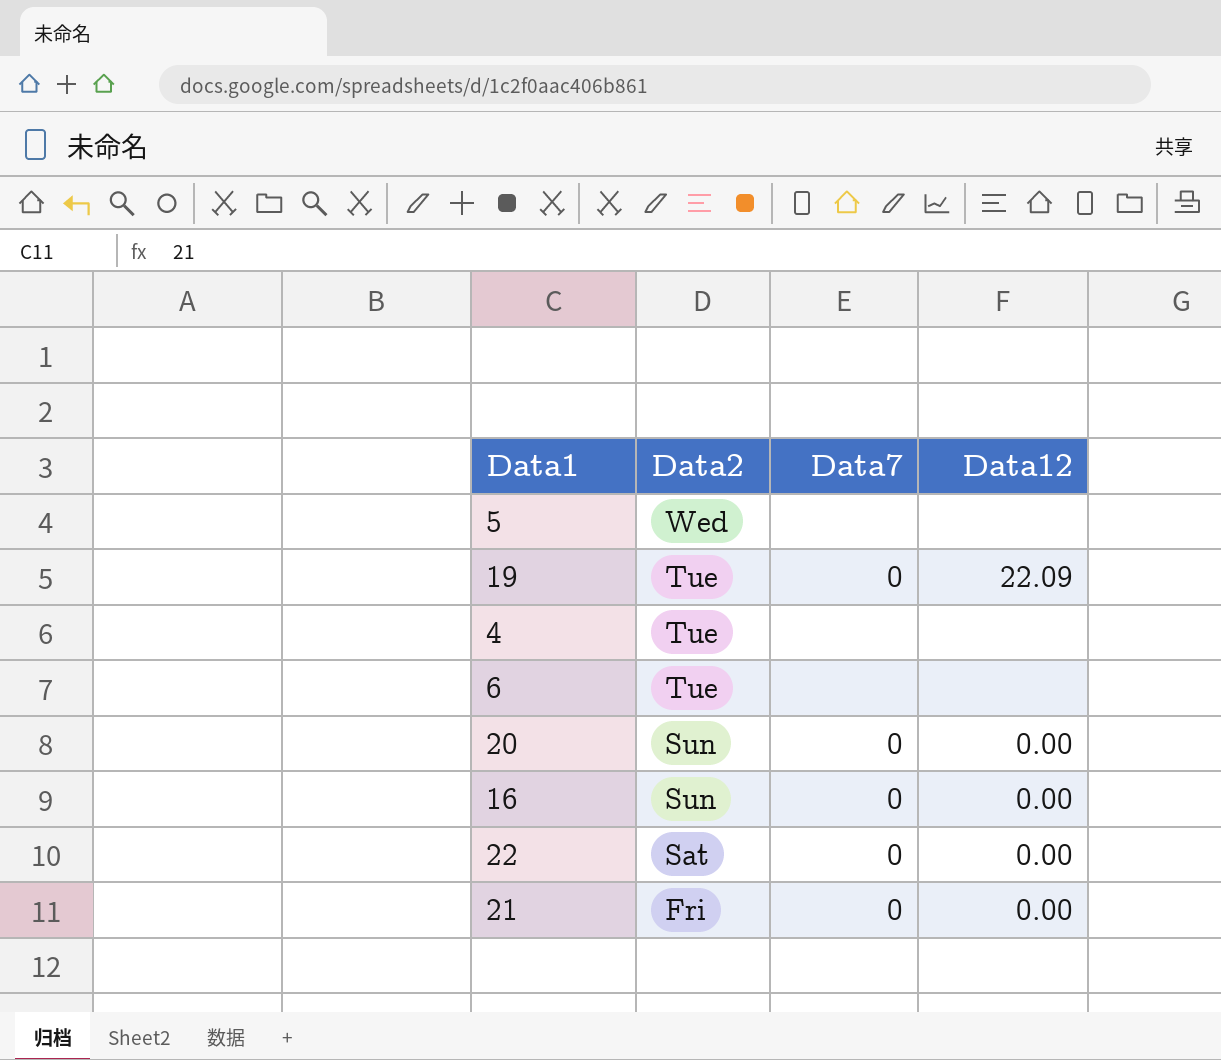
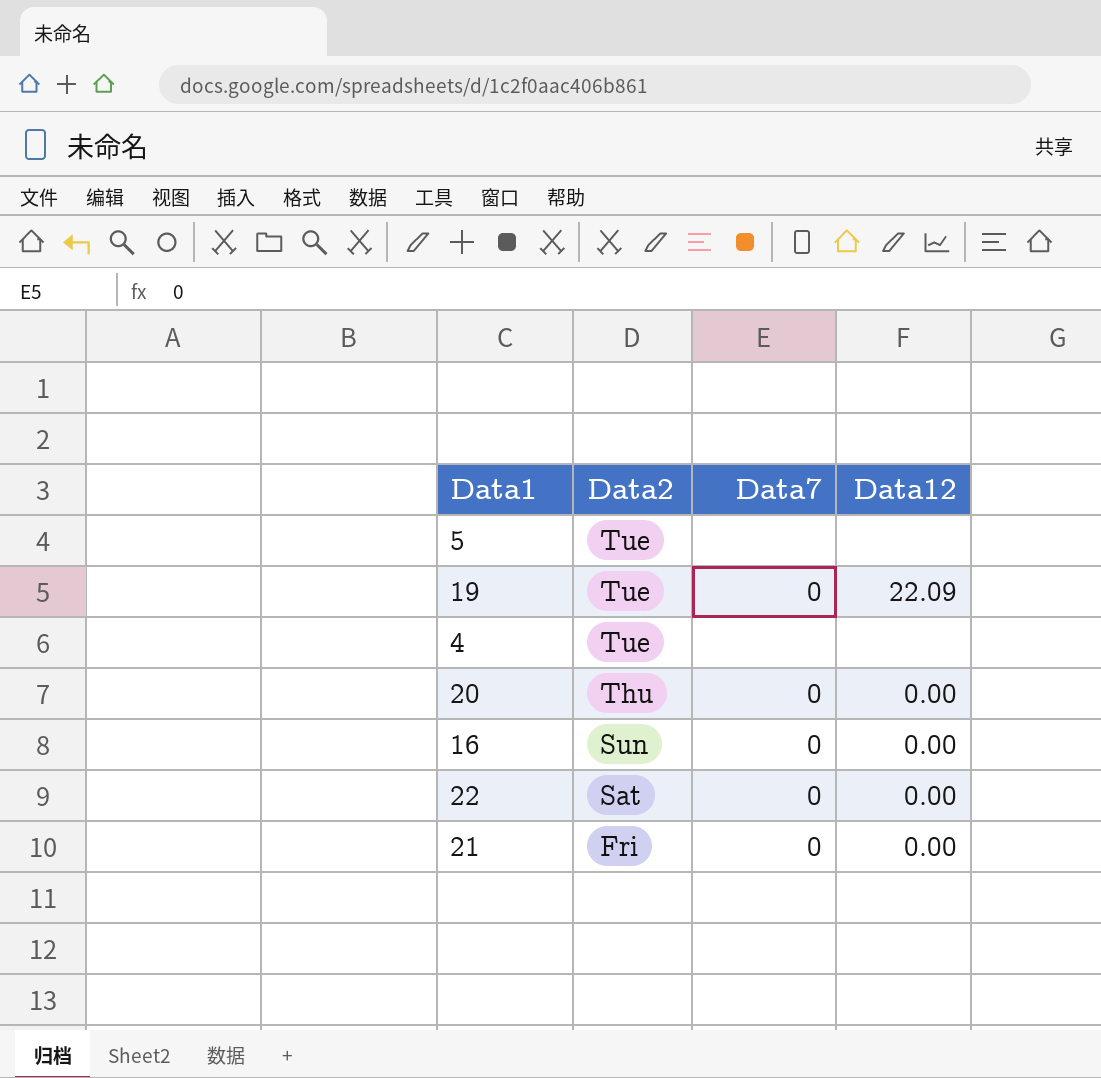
row 6: Tue | none | none -> none
5 | Data2: Wed -> Tue
20 | Data2: Sun -> Thu

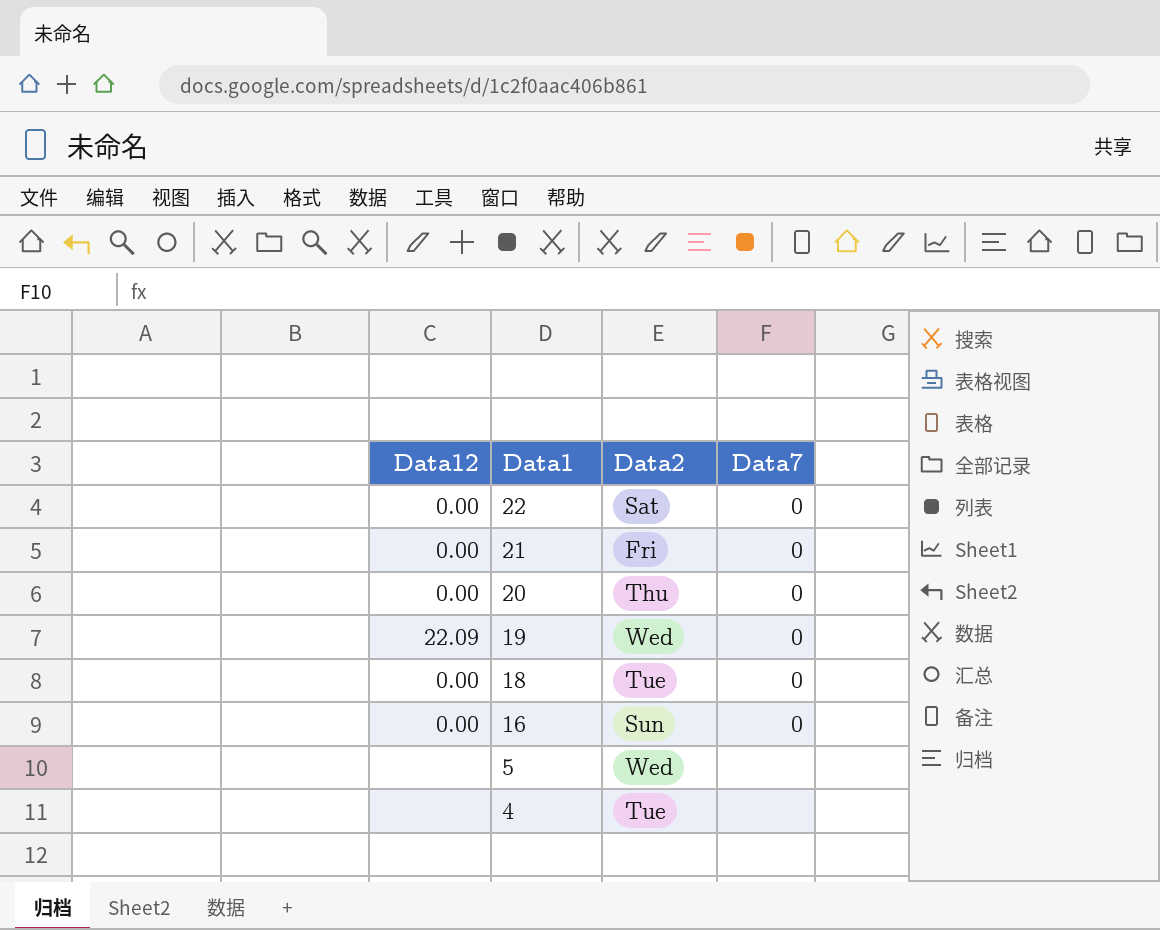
row order: Data2 descending -> Data1 descending
column Data12 | position: 4 -> 1
19 | Data2: Tue -> Wed
row 18: none -> 0.00 | Tue | 0
5 | Data2: Tue -> Wed

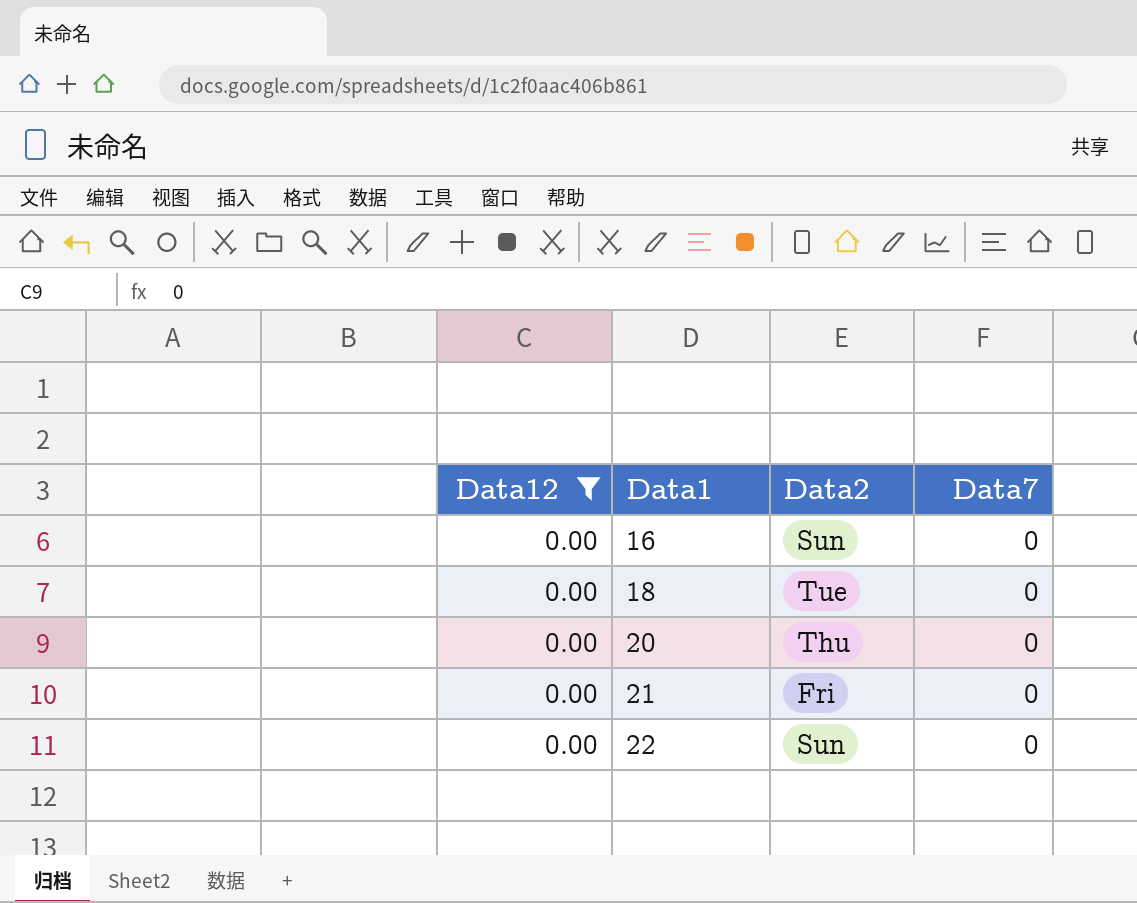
filter: none -> Data12 = 0.00
row order: Data1 descending -> Data1 ascending
22 | Data2: Sat -> Sun

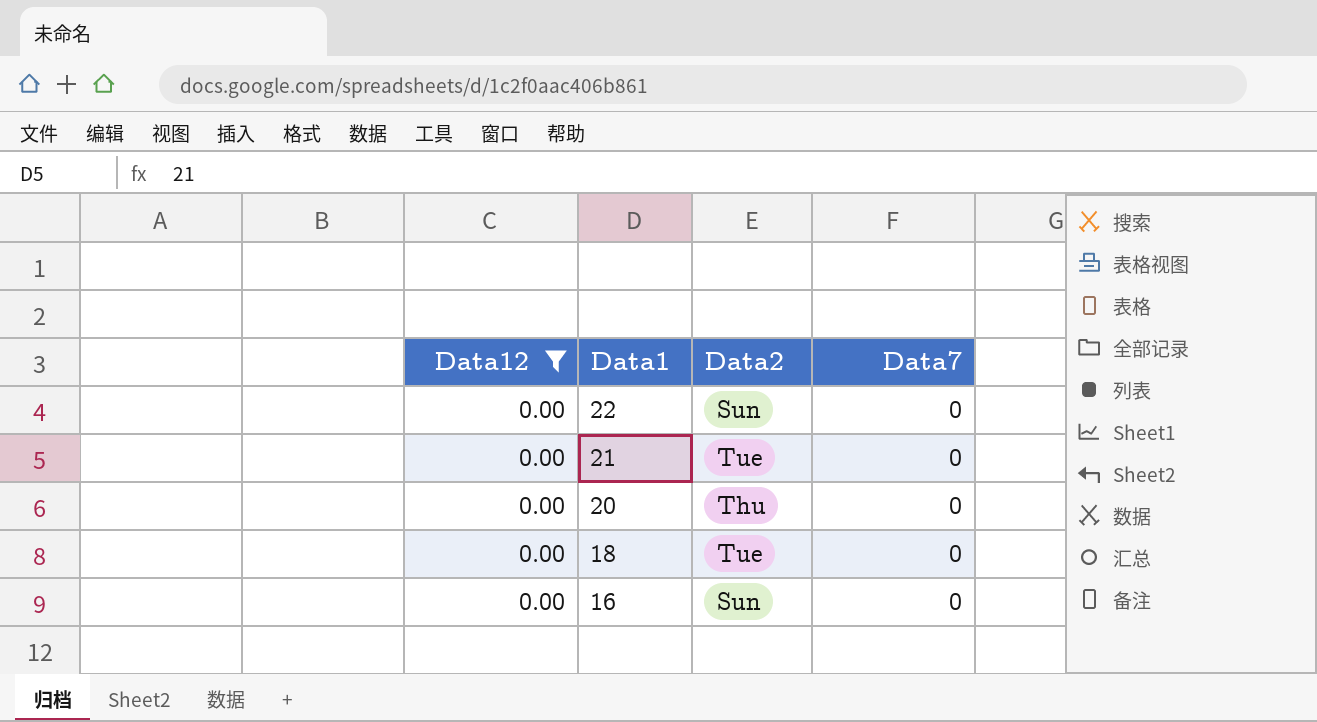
row order: Data1 ascending -> Data1 descending
21 | Data2: Fri -> Tue

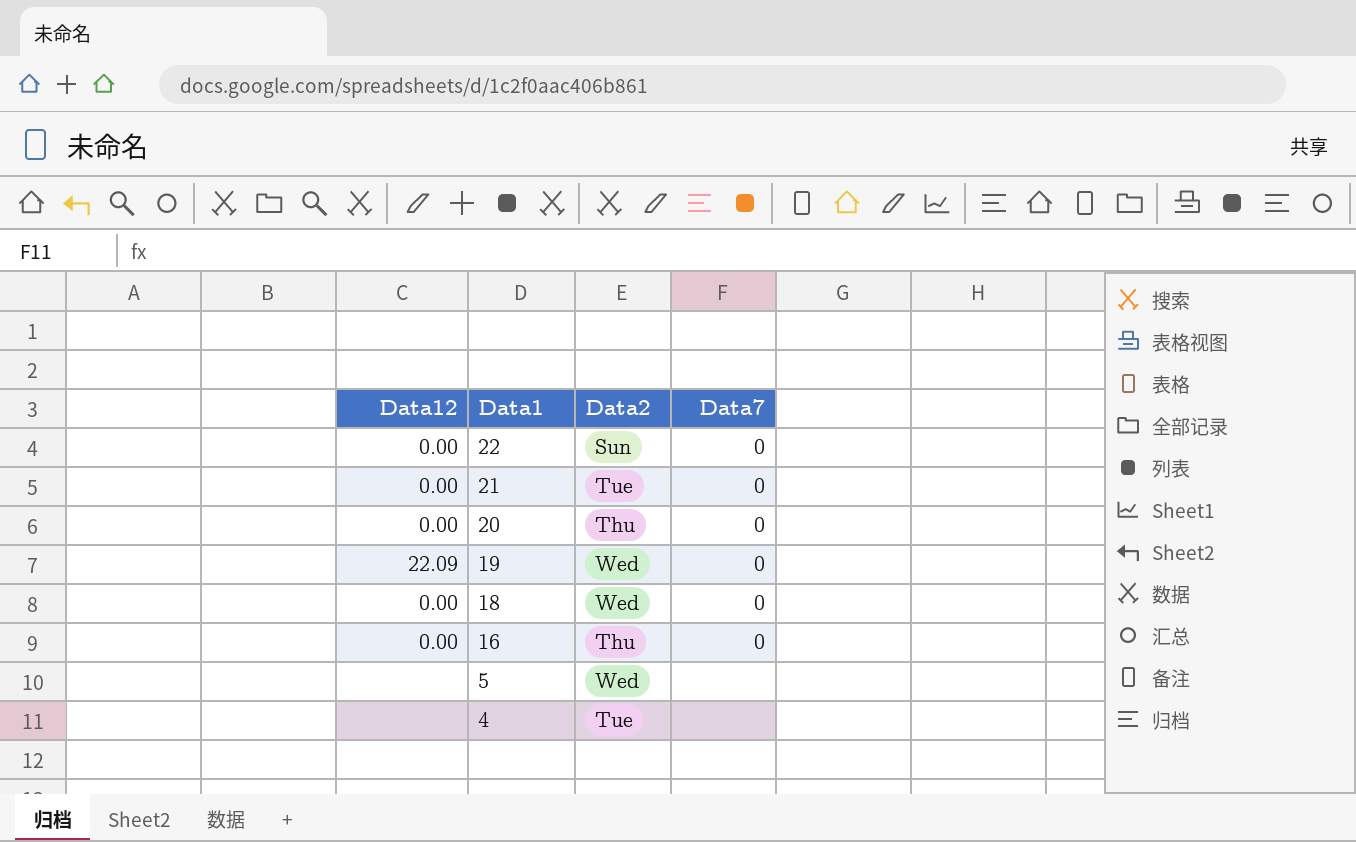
filter: Data12 = 0.00 -> none
18 | Data2: Tue -> Wed
16 | Data2: Sun -> Thu

